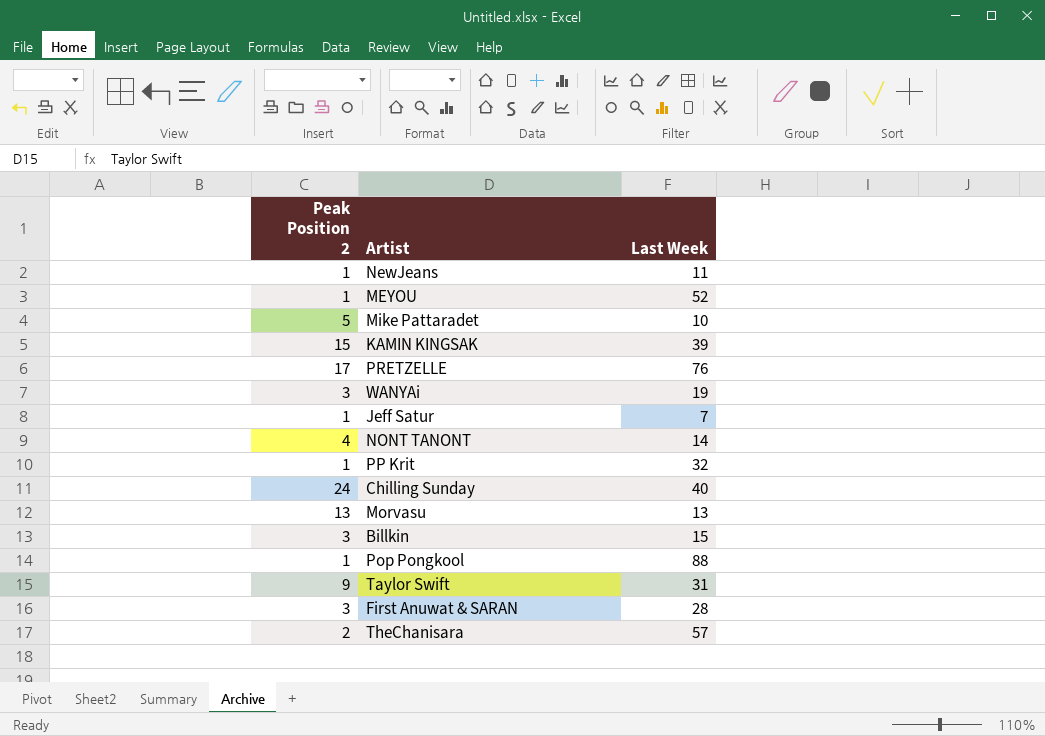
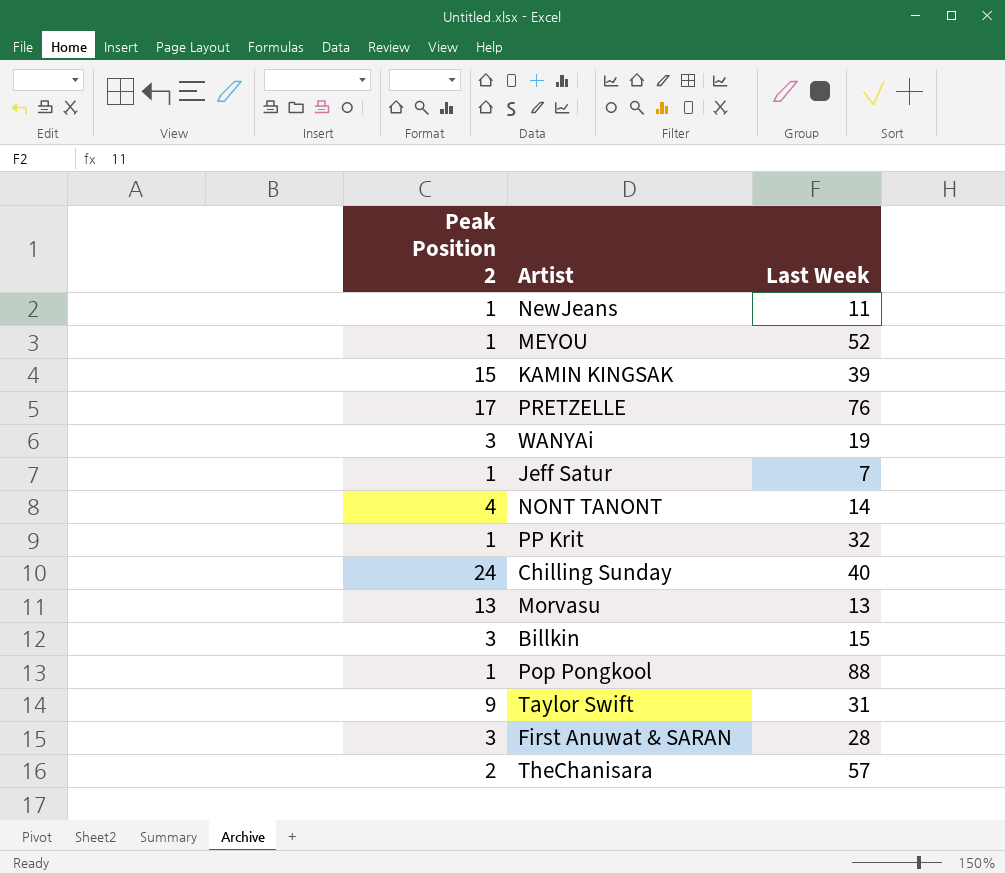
row Mike Pattaradet: 5 | 10 -> none

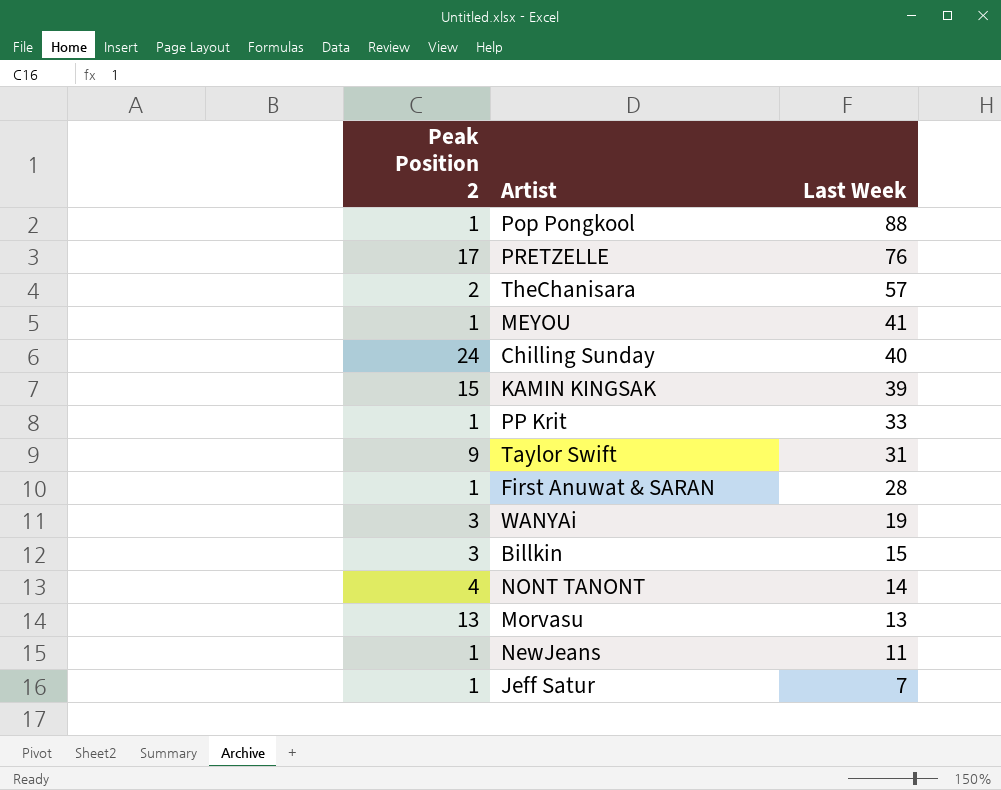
row order: none -> Last Week descending
MEYOU | Last Week: 52 -> 41
PP Krit | Last Week: 32 -> 33
First Anuwat & SARAN | Peak Position 2: 3 -> 1

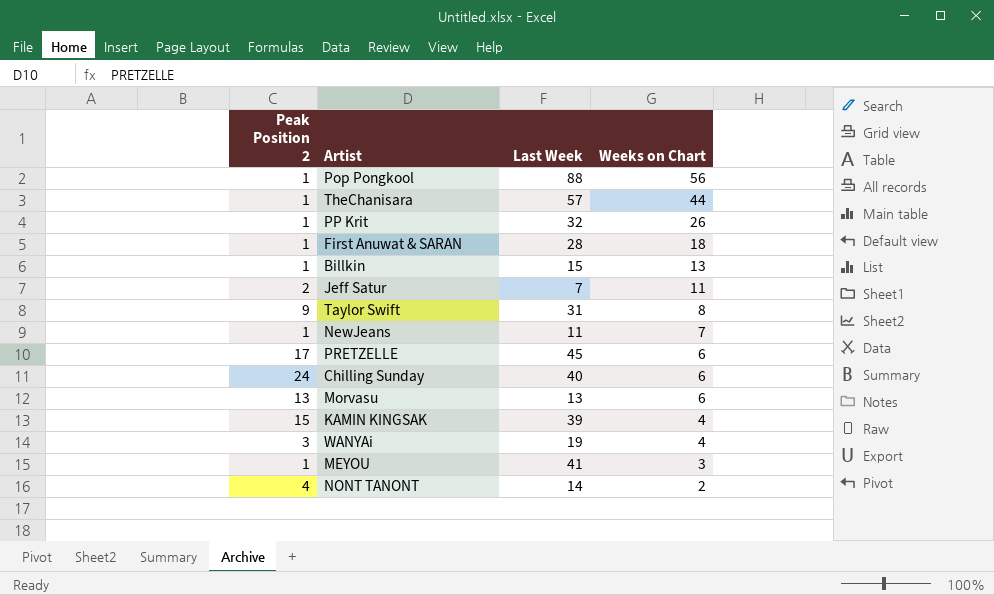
row order: Last Week descending -> Weeks on Chart descending
column Weeks on Chart | position: none -> 4
TheChanisara | Peak Position 2: 2 -> 1
PP Krit | Last Week: 33 -> 32
Billkin | Peak Position 2: 3 -> 1
Jeff Satur | Peak Position 2: 1 -> 2
PRETZELLE | Last Week: 76 -> 45

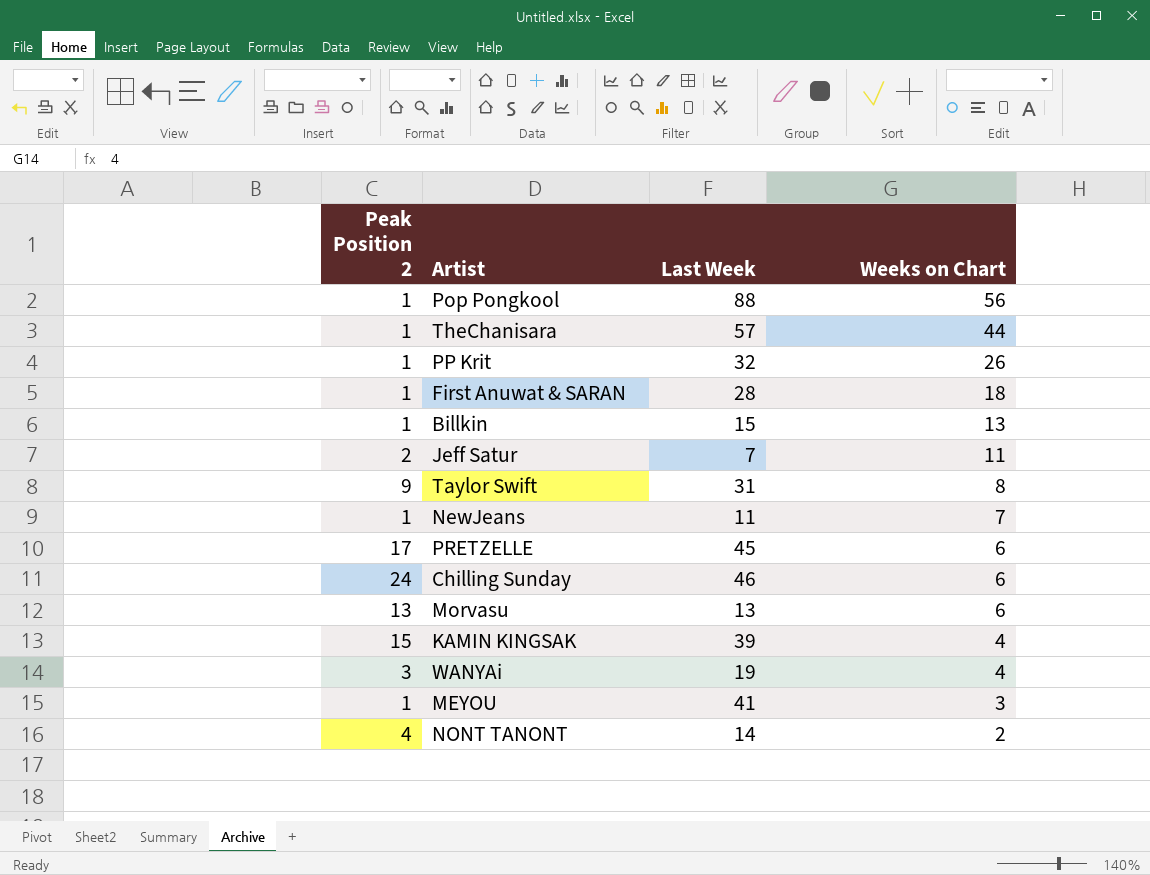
Chilling Sunday | Last Week: 40 -> 46

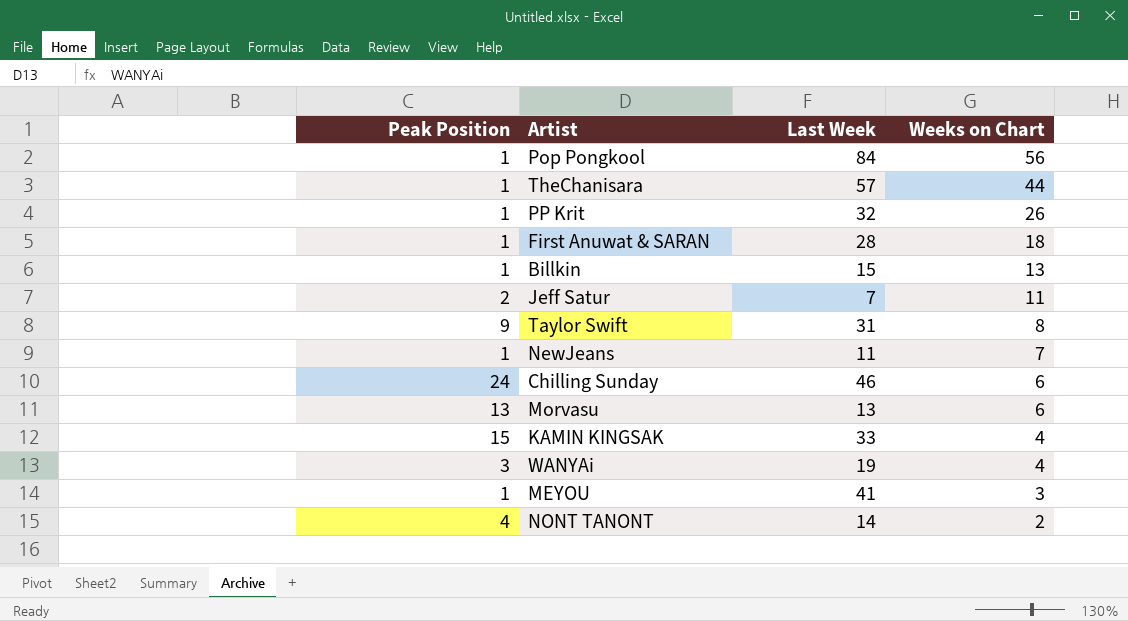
column name: Peak Position 2 -> Peak Position
row PRETZELLE: 17 | 45 | 6 -> none
Pop Pongkool | Last Week: 88 -> 84
KAMIN KINGSAK | Last Week: 39 -> 33

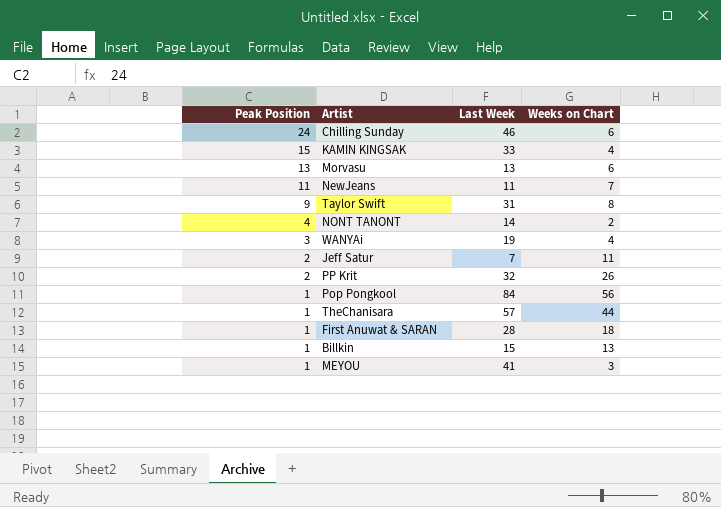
row order: Weeks on Chart descending -> Peak Position descending
NewJeans | Peak Position: 1 -> 11
PP Krit | Peak Position: 1 -> 2

